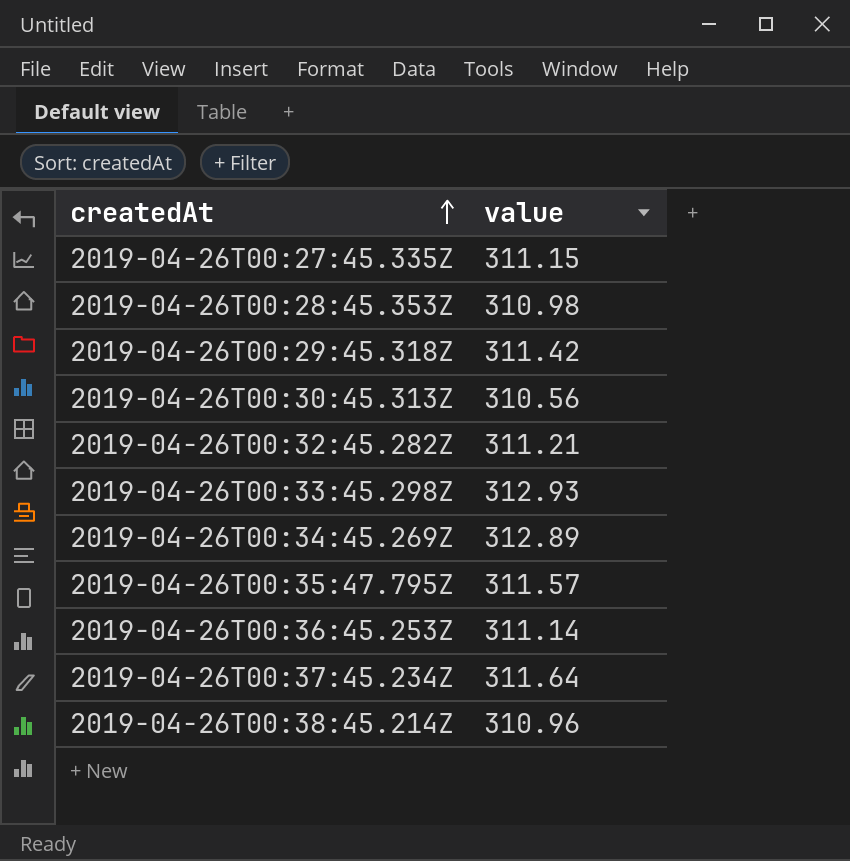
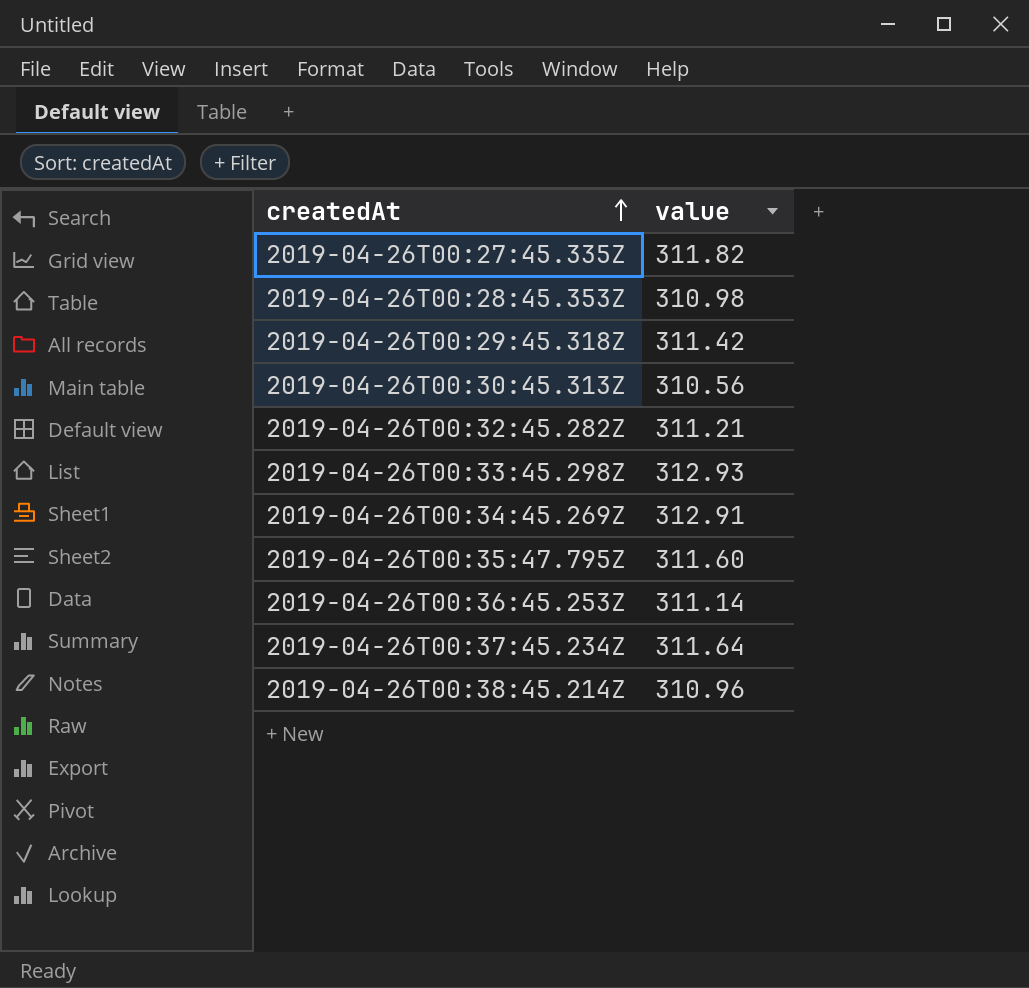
2019-04-26T00:27:45.335Z | value: 311.15 -> 311.82
2019-04-26T00:34:45.269Z | value: 312.89 -> 312.91
2019-04-26T00:35:47.795Z | value: 311.57 -> 311.60

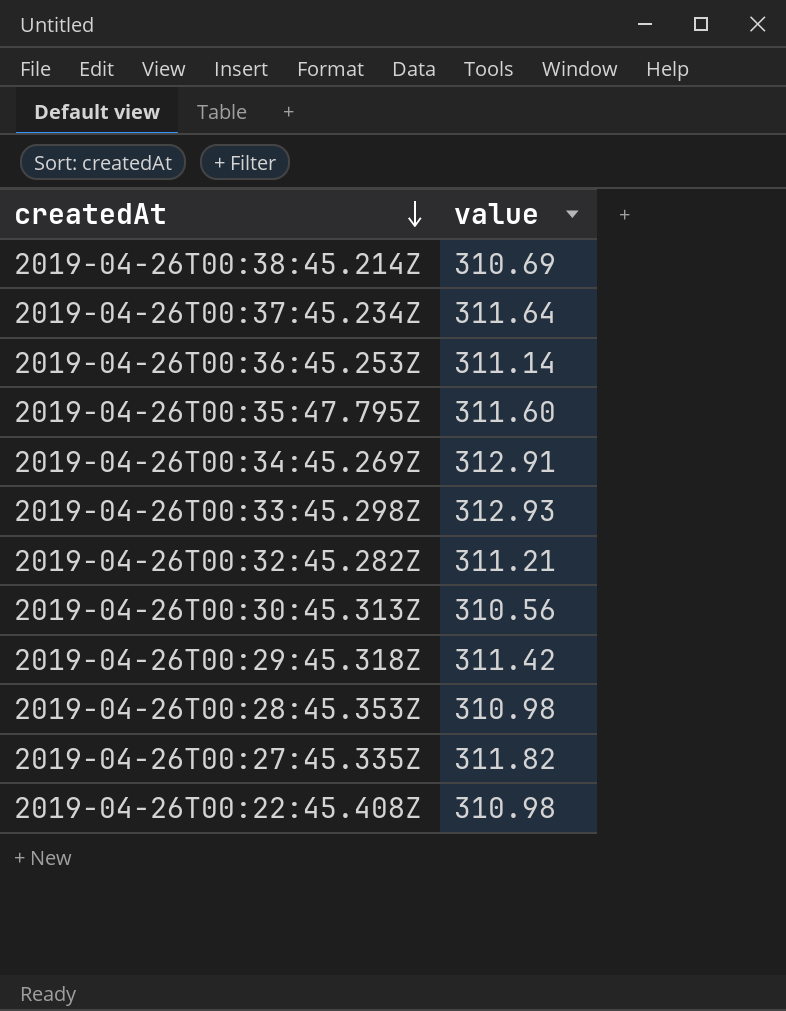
row order: createdAt ascending -> createdAt descending
2019-04-26T00:38:45.214Z | value: 310.96 -> 310.69
row 2019-04-26T00:22:45.408Z: none -> 310.98

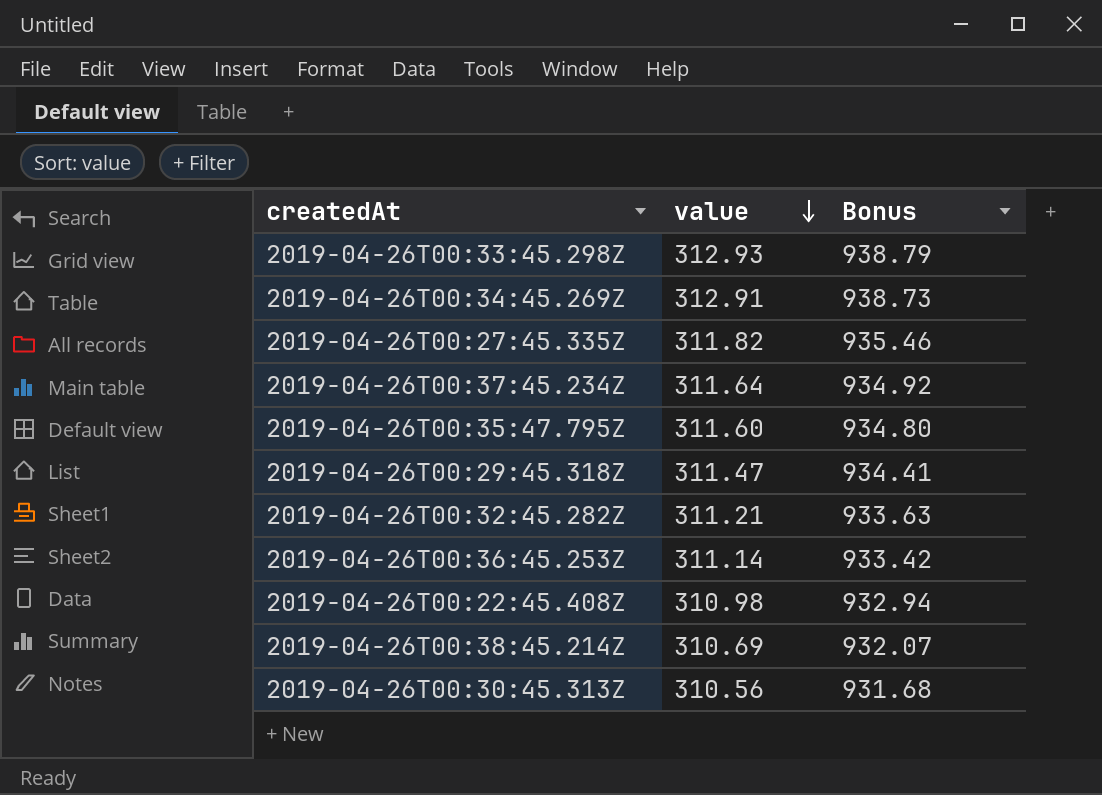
row order: createdAt descending -> value descending
column Bonus | formula: none -> [value] * 3
row 2019-04-26T00:28:45.353Z: 310.98 -> none
2019-04-26T00:29:45.318Z | value: 311.42 -> 311.47

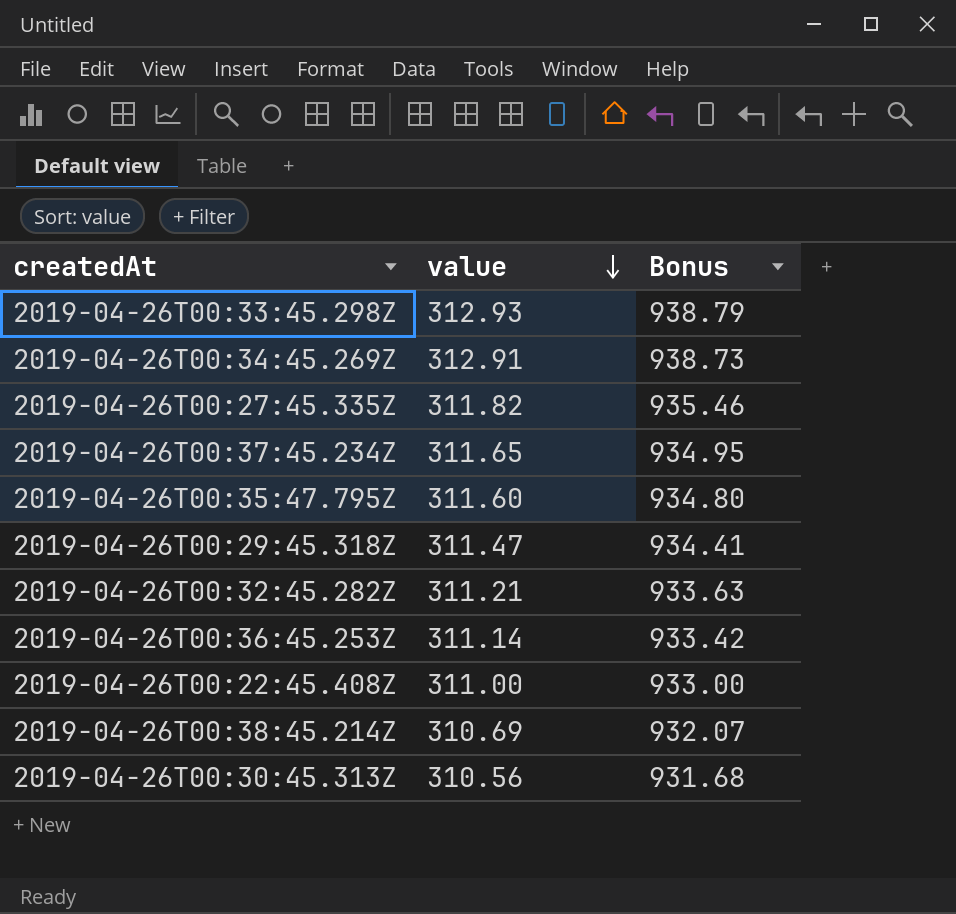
2019-04-26T00:37:45.234Z | value: 311.64 -> 311.65
2019-04-26T00:37:45.234Z | Bonus: 934.92 -> 934.95
2019-04-26T00:22:45.408Z | value: 310.98 -> 311.00
2019-04-26T00:22:45.408Z | Bonus: 932.94 -> 933.00

